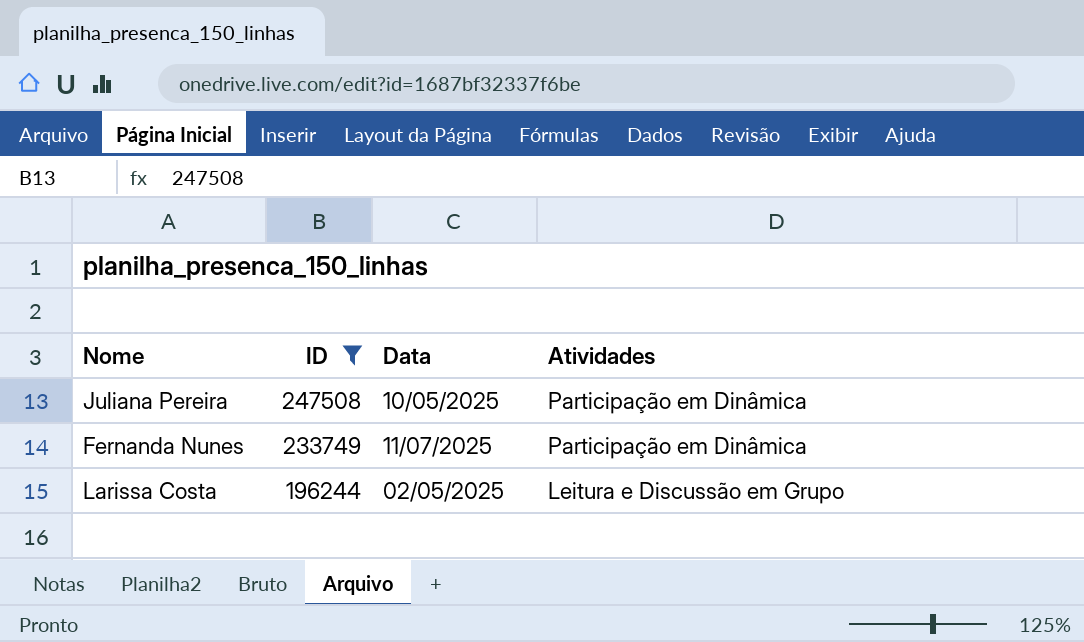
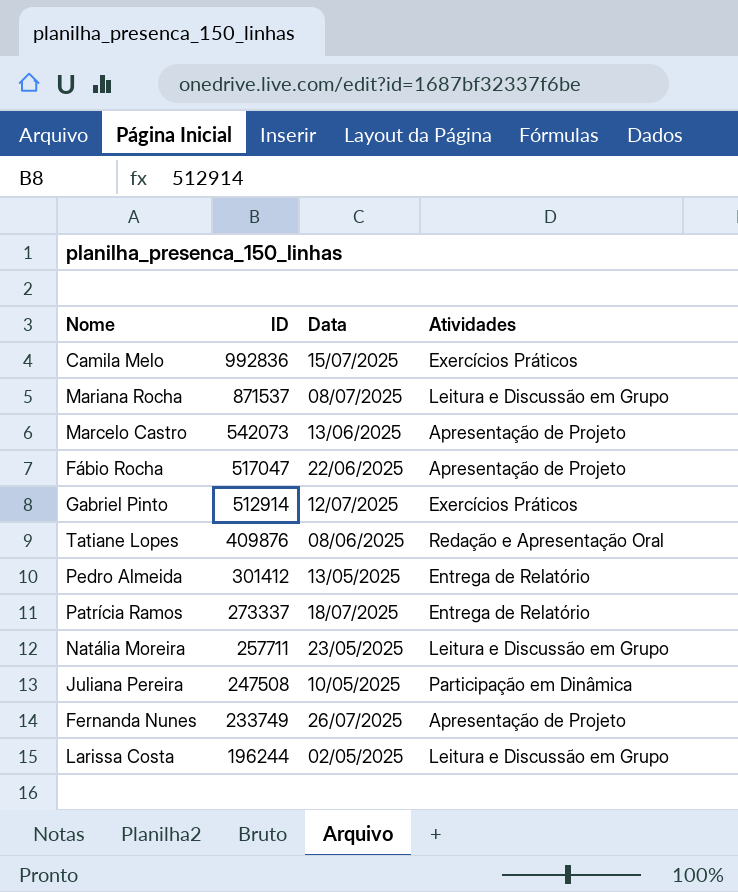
filter: ID <= 247508 -> none
Fernanda Nunes | Data: 11/07/2025 -> 26/07/2025
Fernanda Nunes | Atividades: Participação em Dinâmica -> Apresentação de Projeto

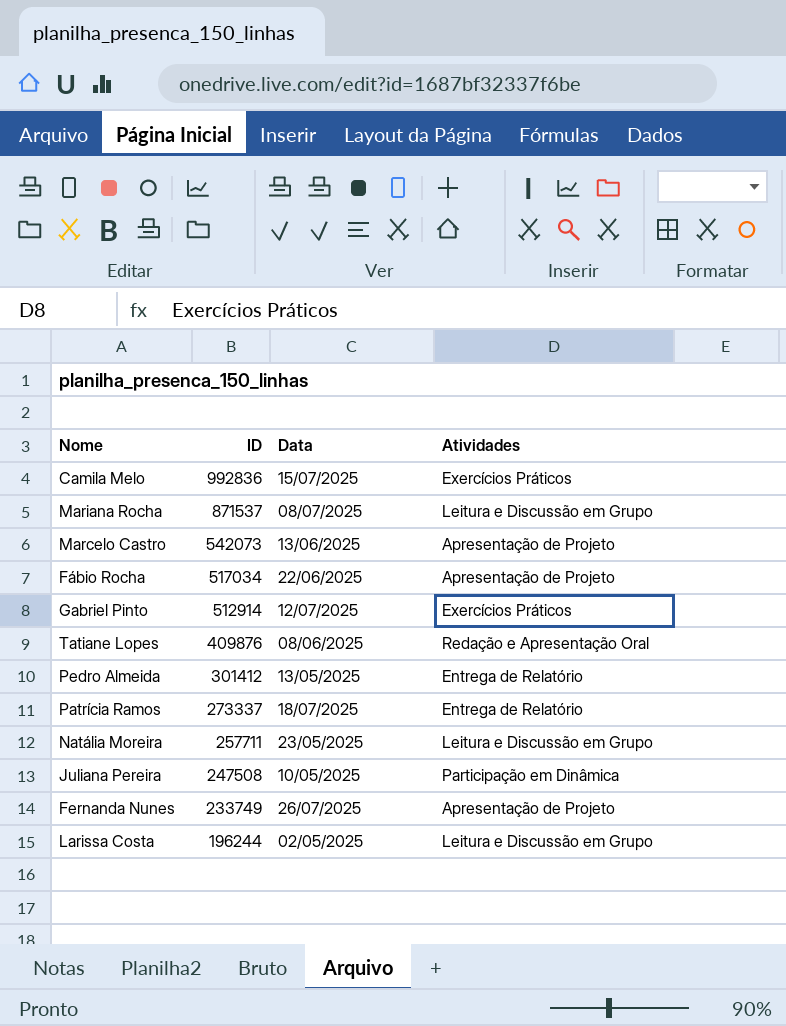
Fábio Rocha | ID: 517047 -> 517034

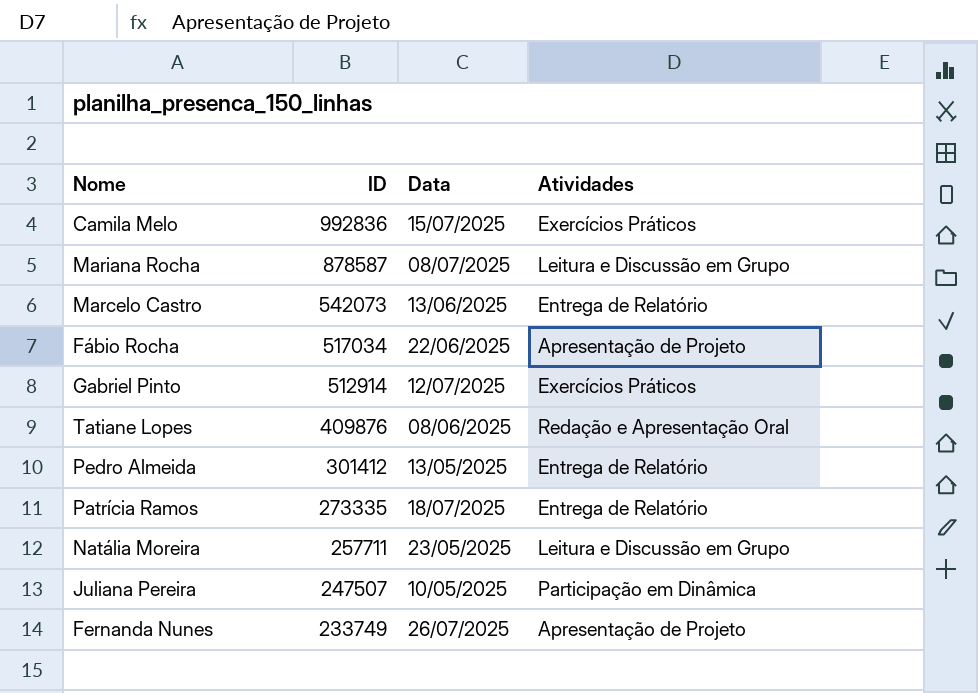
row Larissa Costa: 196244 | 02/05/2025 | Leitura e Discussão em Grupo -> none
Mariana Rocha | ID: 871537 -> 878587
Marcelo Castro | Atividades: Apresentação de Projeto -> Entrega de Relatório
Patrícia Ramos | ID: 273337 -> 273335
Juliana Pereira | ID: 247508 -> 247507

